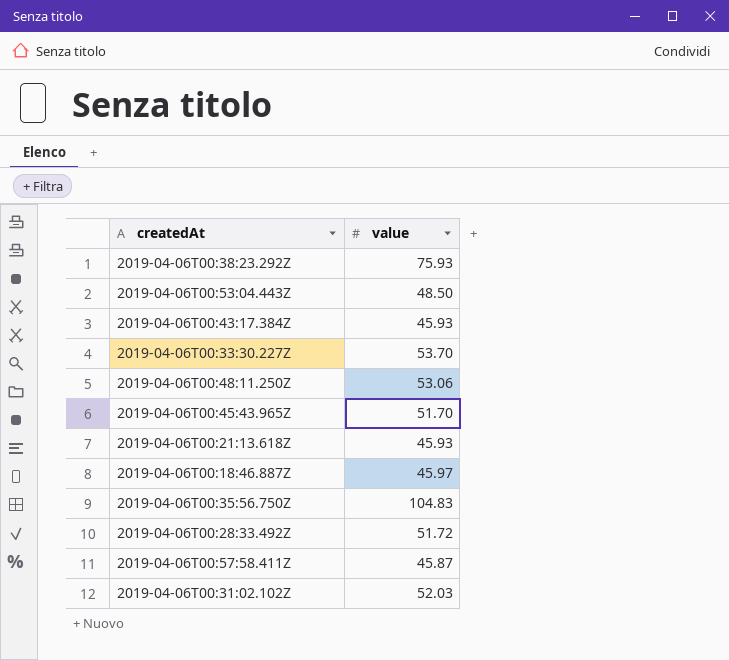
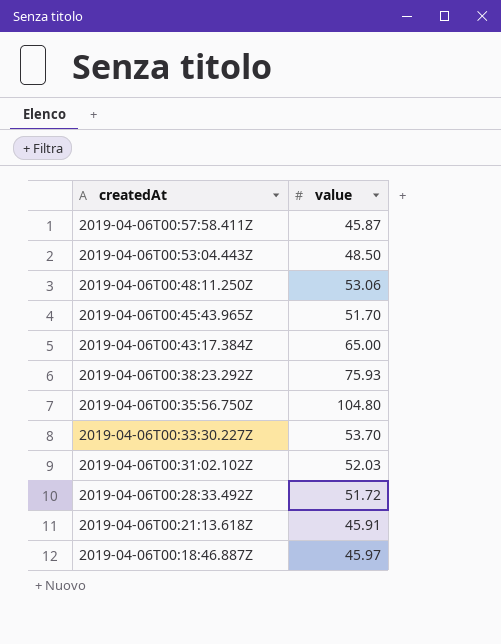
row order: none -> createdAt descending
2019-04-06T00:43:17.384Z | value: 45.93 -> 65.00
2019-04-06T00:35:56.750Z | value: 104.83 -> 104.80
2019-04-06T00:21:13.618Z | value: 45.93 -> 45.91

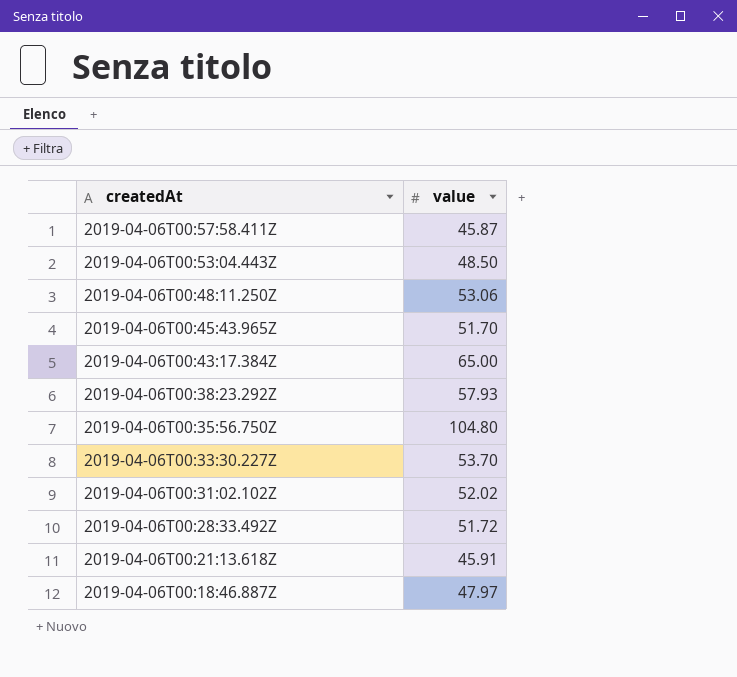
2019-04-06T00:38:23.292Z | value: 75.93 -> 57.93
2019-04-06T00:31:02.102Z | value: 52.03 -> 52.02
2019-04-06T00:18:46.887Z | value: 45.97 -> 47.97

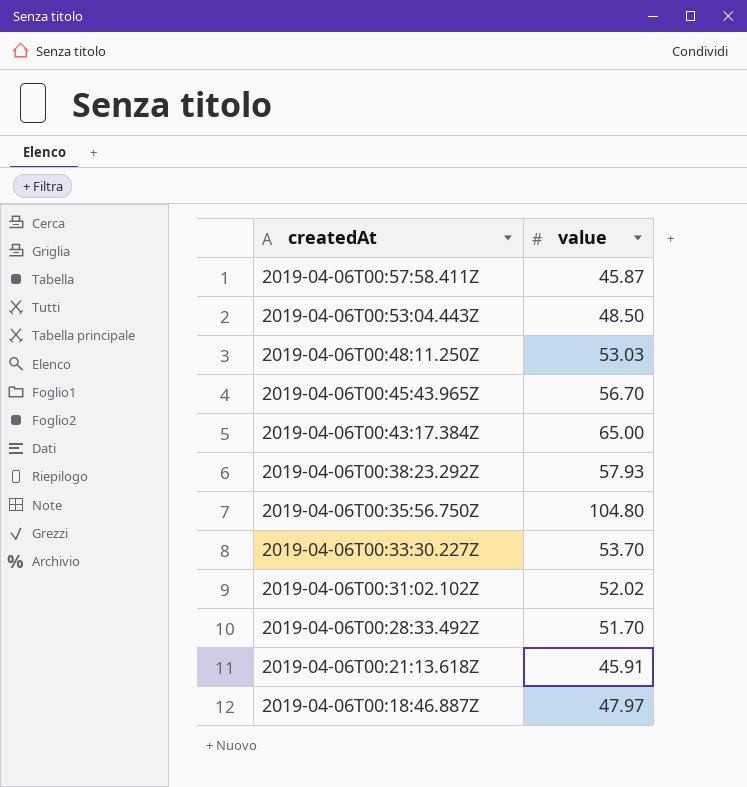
2019-04-06T00:48:11.250Z | value: 53.06 -> 53.03
2019-04-06T00:45:43.965Z | value: 51.70 -> 56.70
2019-04-06T00:28:33.492Z | value: 51.72 -> 51.70

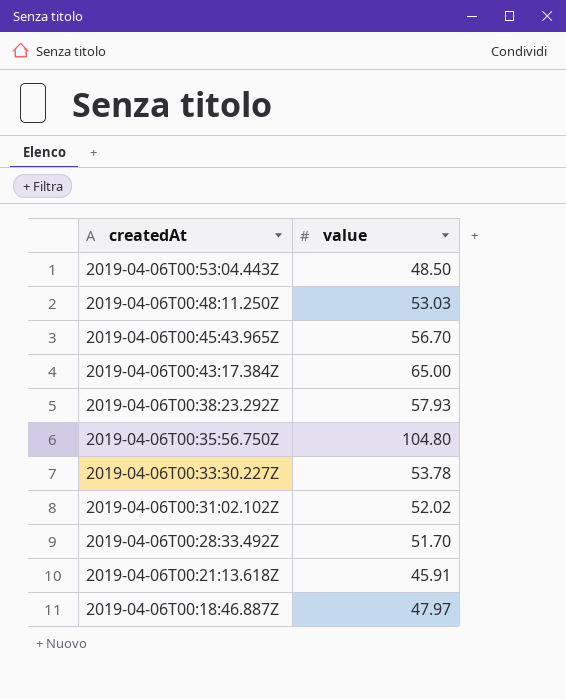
row 2019-04-06T00:57:58.411Z: 45.87 -> none
2019-04-06T00:33:30.227Z | value: 53.70 -> 53.78

